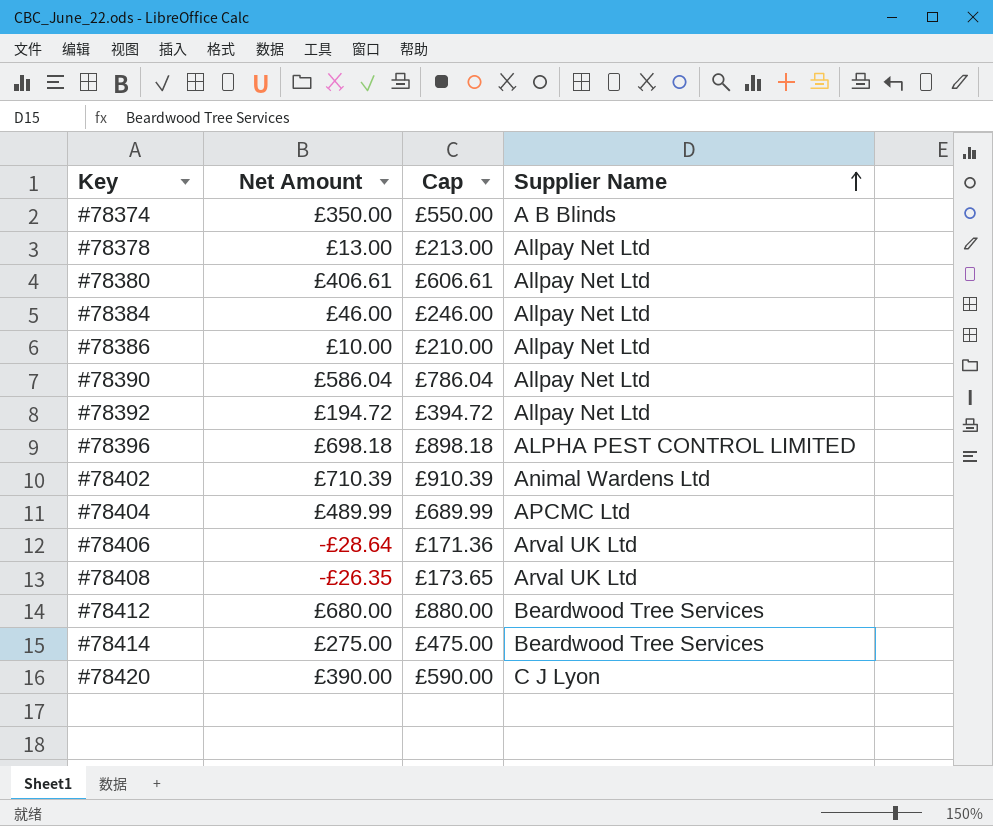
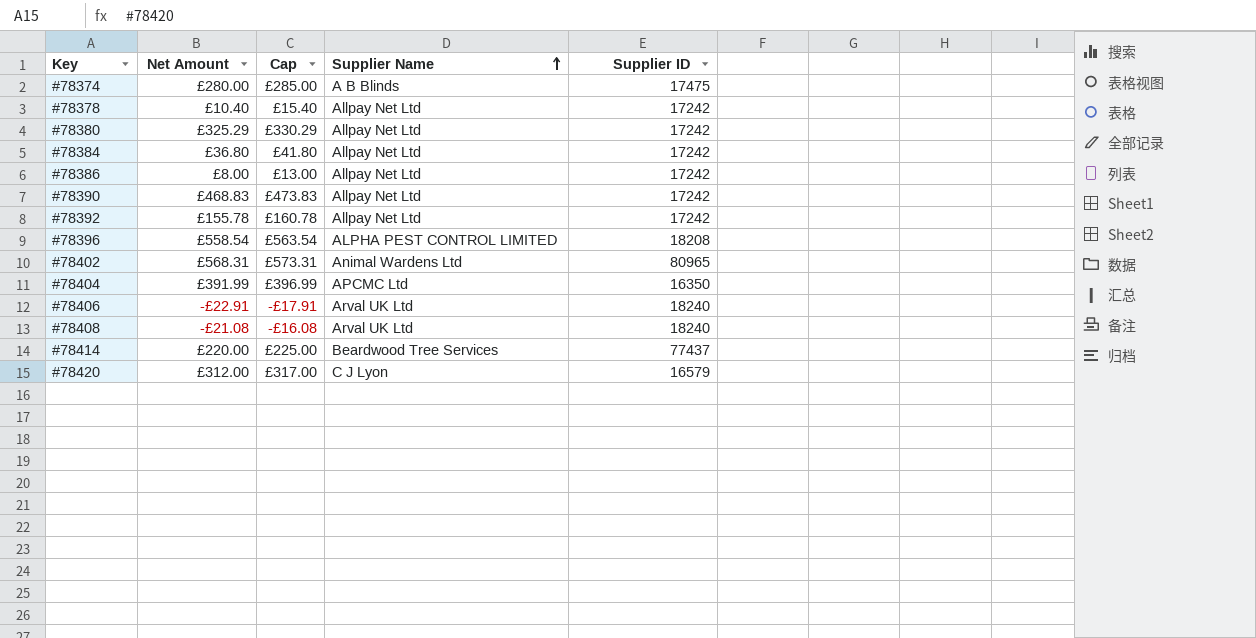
column Cap | formula: [Net Amount] + 200 -> [Net Amount] + 5
column Supplier ID | position: none -> 5
row #78412: £680.00 | £880.00 | Beardwood Tree Services -> none
#78374 | Net Amount: £350.00 -> £280.00
#78378 | Net Amount: £13.00 -> £10.40
#78380 | Net Amount: £406.61 -> £325.29
#78384 | Net Amount: £46.00 -> £36.80
#78386 | Net Amount: £10.00 -> £8.00
#78390 | Net Amount: £586.04 -> £468.83
#78392 | Net Amount: £194.72 -> £155.78
#78396 | Net Amount: £698.18 -> £558.54
#78402 | Net Amount: £710.39 -> £568.31
#78404 | Net Amount: £489.99 -> £391.99
#78406 | Net Amount: -£28.64 -> -£22.91
#78408 | Net Amount: -£26.35 -> -£21.08
#78414 | Net Amount: £275.00 -> £220.00
#78420 | Net Amount: £390.00 -> £312.00

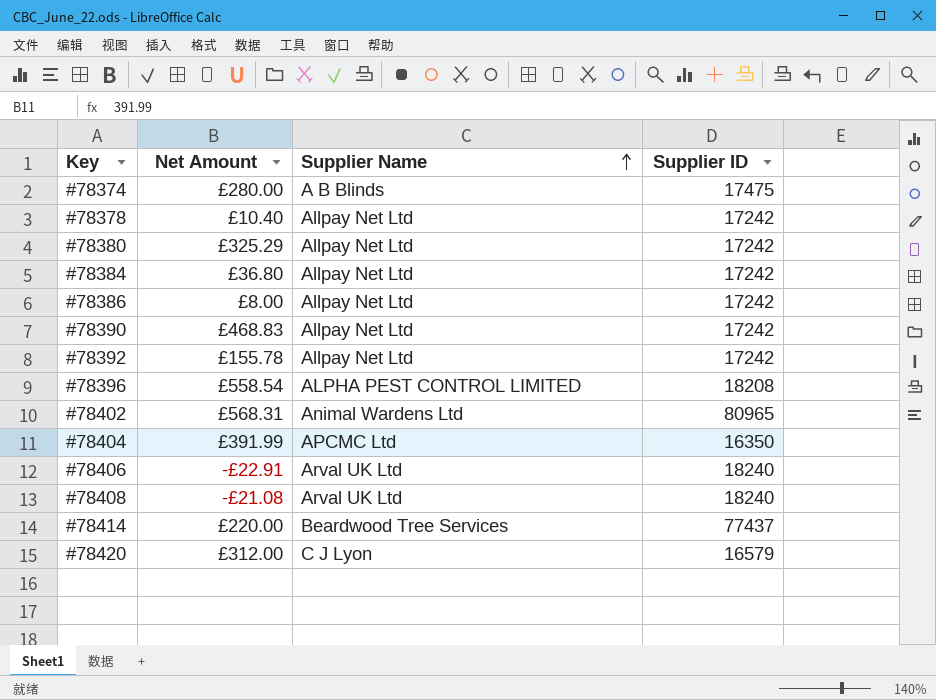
column Cap | formula: [Net Amount] + 5 -> none

